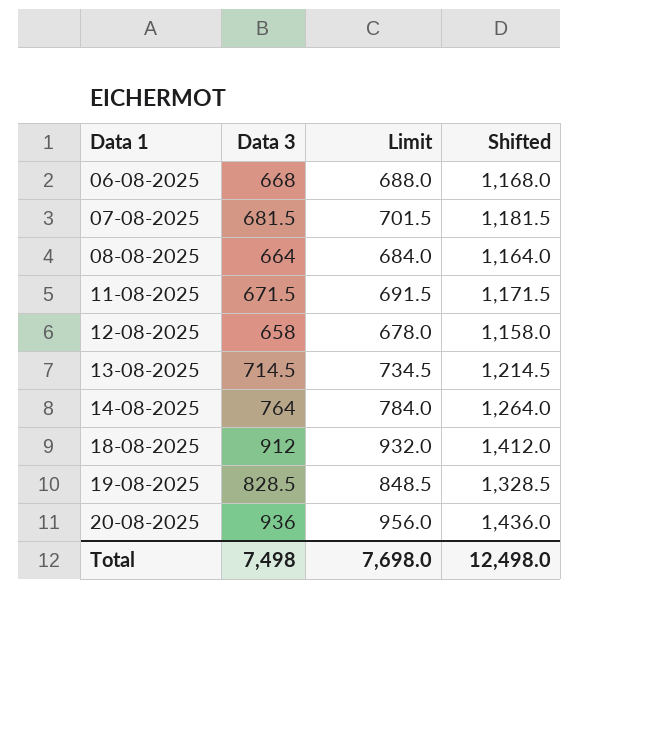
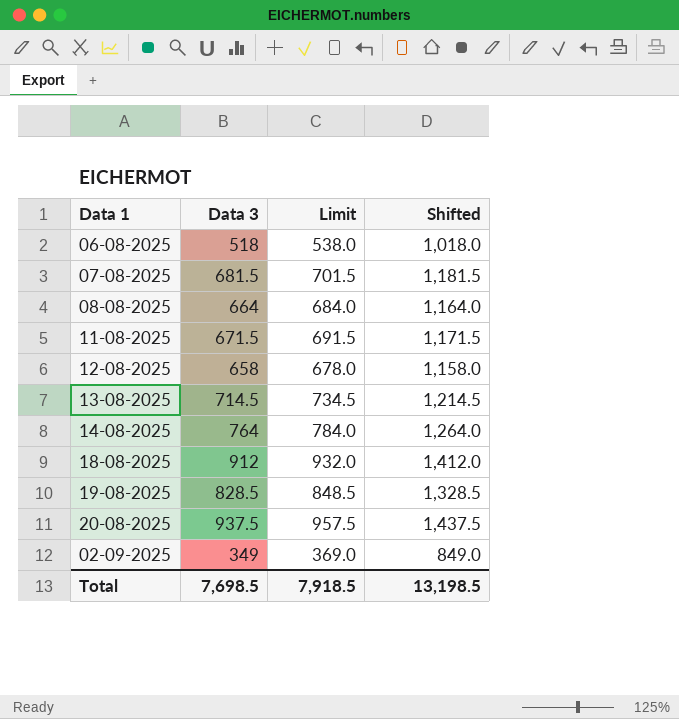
06-08-2025 | Data 3: 668 -> 518
06-08-2025 | Limit: 688.0 -> 538.0
06-08-2025 | Shifted: 1,168.0 -> 1,018.0
20-08-2025 | Data 3: 936 -> 937.5
20-08-2025 | Limit: 956.0 -> 957.5
20-08-2025 | Shifted: 1,436.0 -> 1,437.5
row 02-09-2025: none -> 349 | 369.0 | 849.0
Total | Data 3: 7,498 -> 7,698.5
Total | Limit: 7,698.0 -> 7,918.5
Total | Shifted: 12,498.0 -> 13,198.5

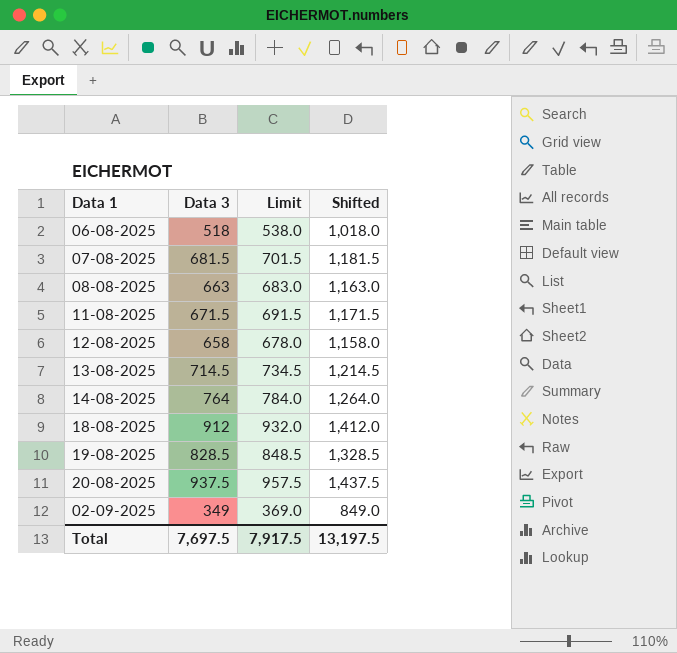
08-08-2025 | Data 3: 664 -> 663
08-08-2025 | Limit: 684.0 -> 683.0
08-08-2025 | Shifted: 1,164.0 -> 1,163.0
Total | Data 3: 7,698.5 -> 7,697.5
Total | Limit: 7,918.5 -> 7,917.5
Total | Shifted: 13,198.5 -> 13,197.5

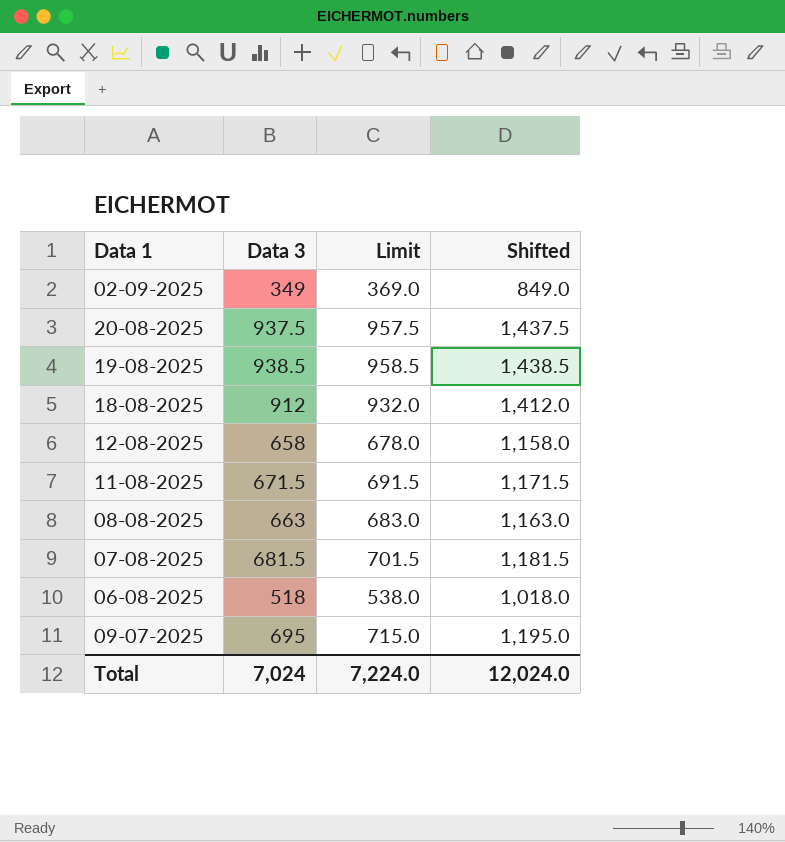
row order: Data 1 ascending -> Data 1 descending
row 13-08-2025: 714.5 | 734.5 | 1,214.5 -> none
row 14-08-2025: 764 | 784.0 | 1,264.0 -> none
19-08-2025 | Data 3: 828.5 -> 938.5
19-08-2025 | Limit: 848.5 -> 958.5
19-08-2025 | Shifted: 1,328.5 -> 1,438.5
row 09-07-2025: none -> 695 | 715.0 | 1,195.0
Total | Data 3: 7,697.5 -> 7,024
Total | Limit: 7,917.5 -> 7,224.0
Total | Shifted: 13,197.5 -> 12,024.0

